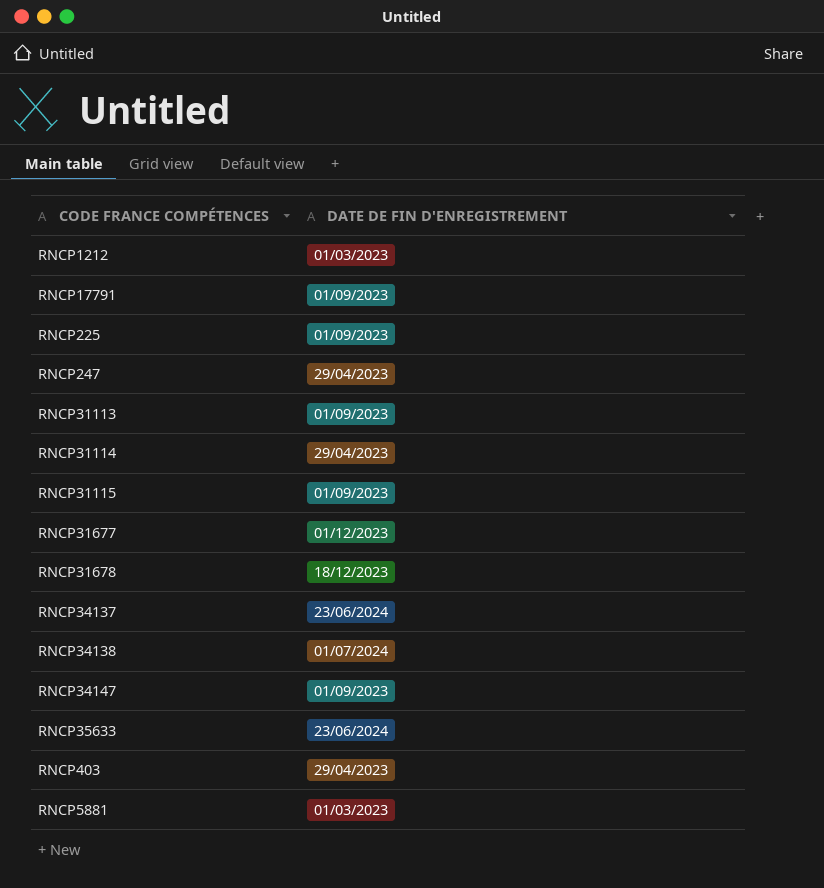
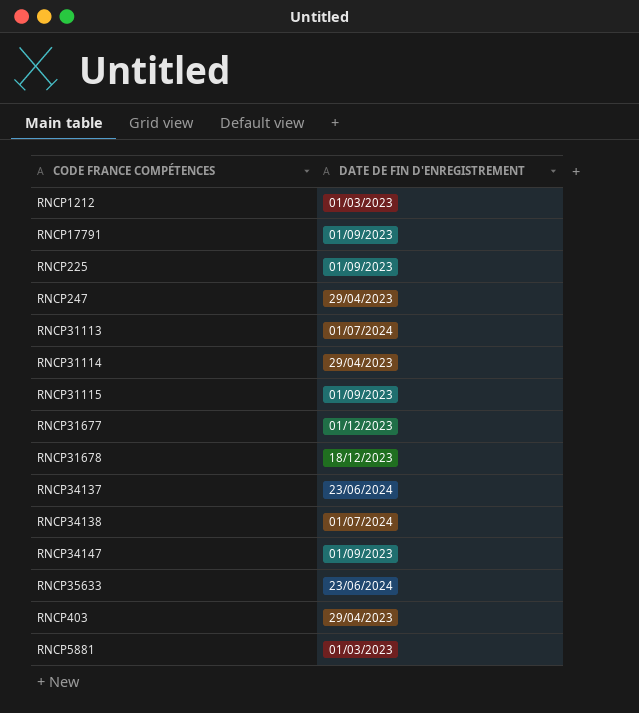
RNCP31113 | DATE DE FIN D'ENREGISTREMENT: 01/09/2023 -> 01/07/2024

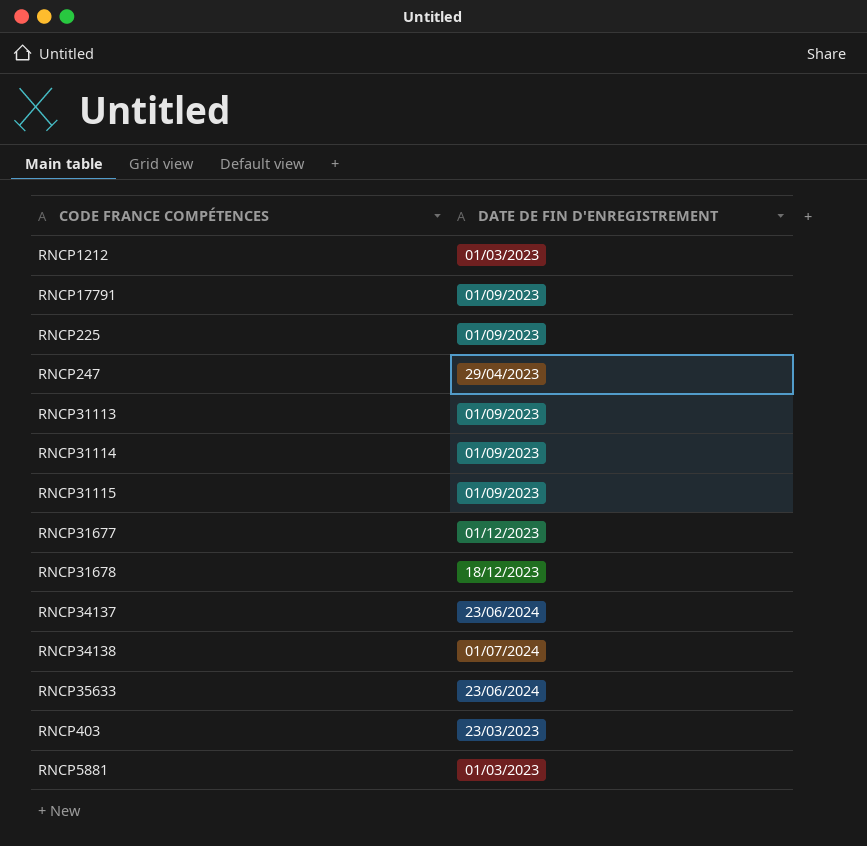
row RNCP34147: 01/09/2023 -> none
RNCP31113 | DATE DE FIN D'ENREGISTREMENT: 01/07/2024 -> 01/09/2023
RNCP31114 | DATE DE FIN D'ENREGISTREMENT: 29/04/2023 -> 01/09/2023
RNCP403 | DATE DE FIN D'ENREGISTREMENT: 29/04/2023 -> 23/03/2023

